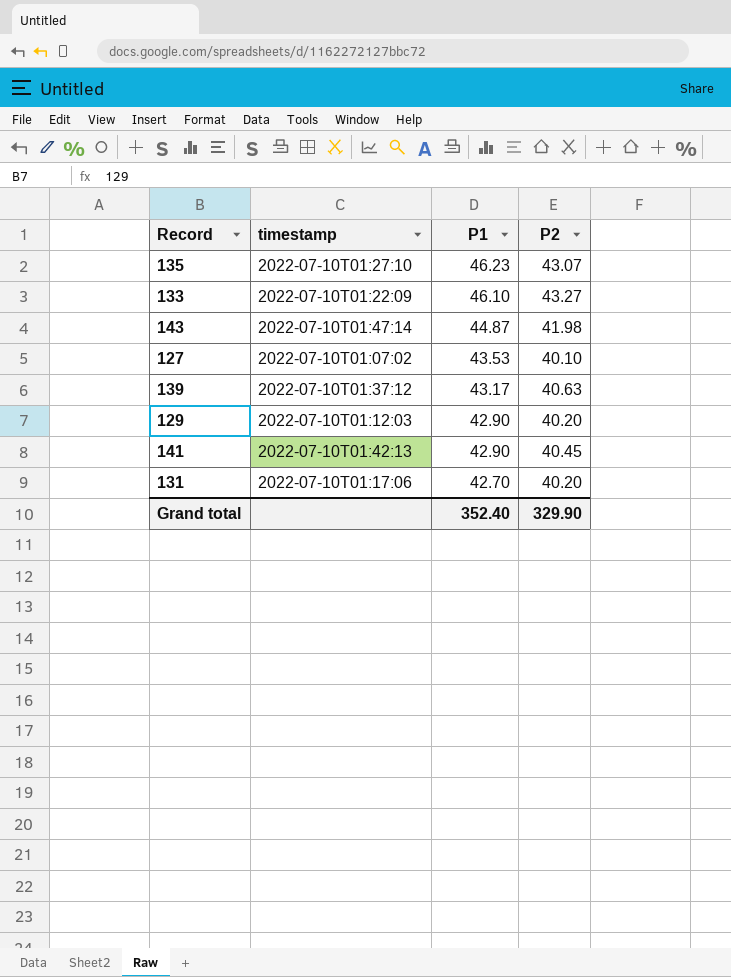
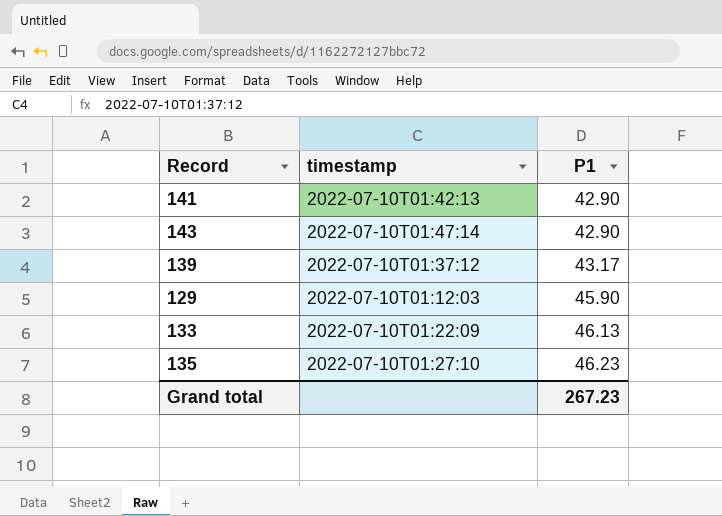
row order: P1 descending -> P1 ascending
column P2 | position: 4 -> none
row 127: 2022-07-10T01:07:02 | 43.53 | 40.10 -> none
row 131: 2022-07-10T01:17:06 | 42.70 | 40.20 -> none
143 | P1: 44.87 -> 42.90
129 | P1: 42.90 -> 45.90
133 | P1: 46.10 -> 46.13
Grand total | P1: 352.40 -> 267.23

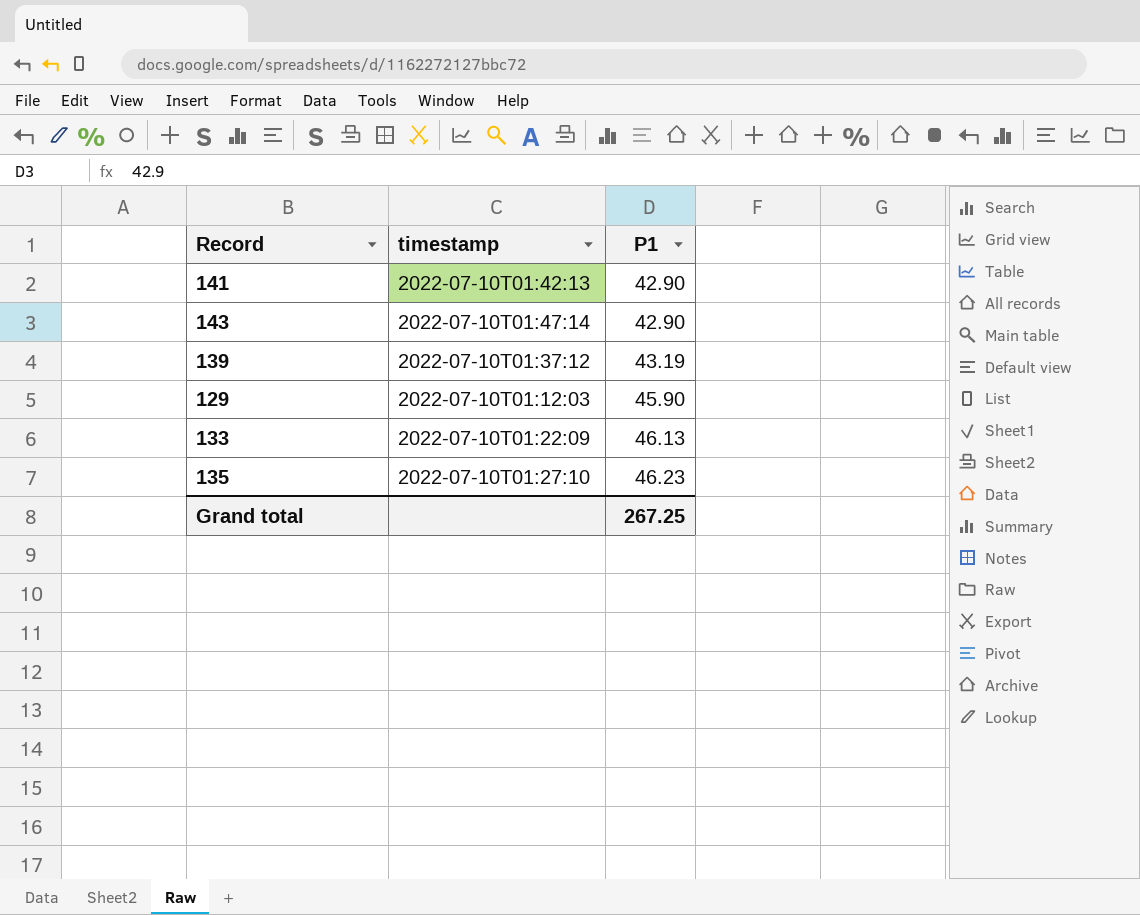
139 | P1: 43.17 -> 43.19
Grand total | P1: 267.23 -> 267.25

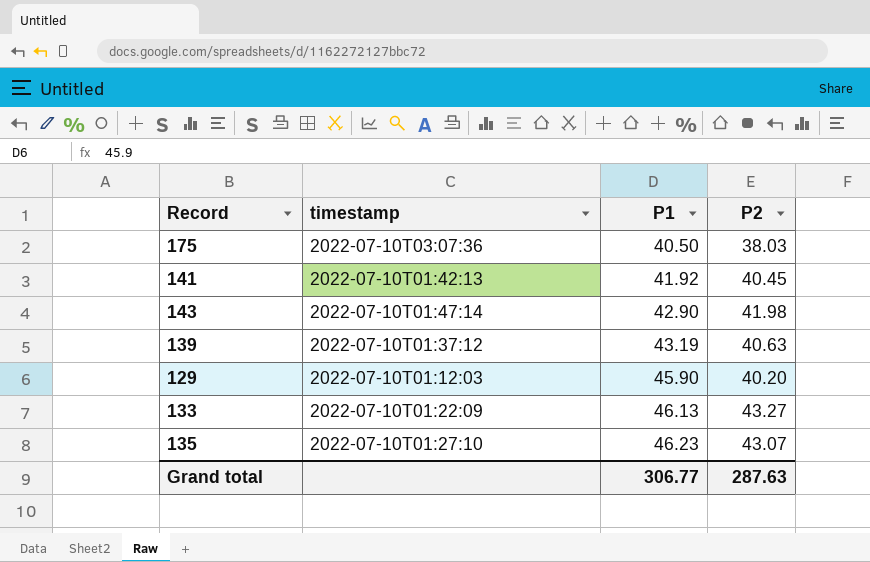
column P2 | position: none -> 4
row 175: none -> 2022-07-10T03:07:36 | 40.50 | 38.03
141 | P1: 42.90 -> 41.92
Grand total | P1: 267.25 -> 306.77

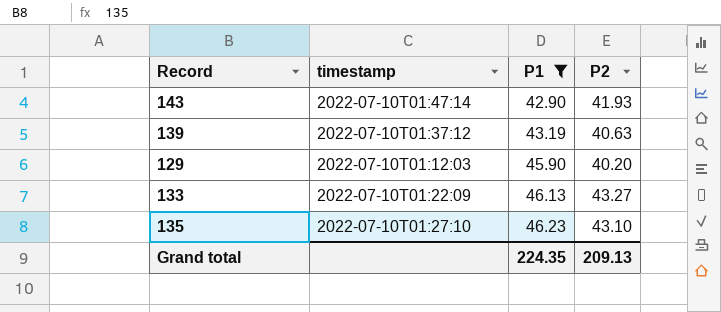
filter: none -> P1 >= 42.90
143 | P2: 41.98 -> 41.93
135 | P2: 43.07 -> 43.10
Grand total | P1: 306.77 -> 224.35
Grand total | P2: 287.63 -> 209.13

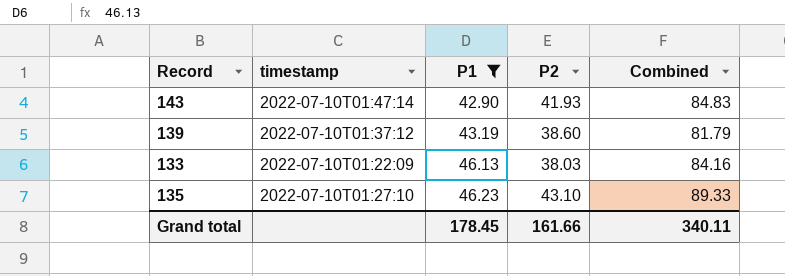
column Combined | formula: none -> [P1] + [P2]
row 129: 2022-07-10T01:12:03 | 45.90 | 40.20 -> none
139 | P2: 40.63 -> 38.60
133 | P2: 43.27 -> 38.03
Grand total | P1: 224.35 -> 178.45
Grand total | P2: 209.13 -> 161.66

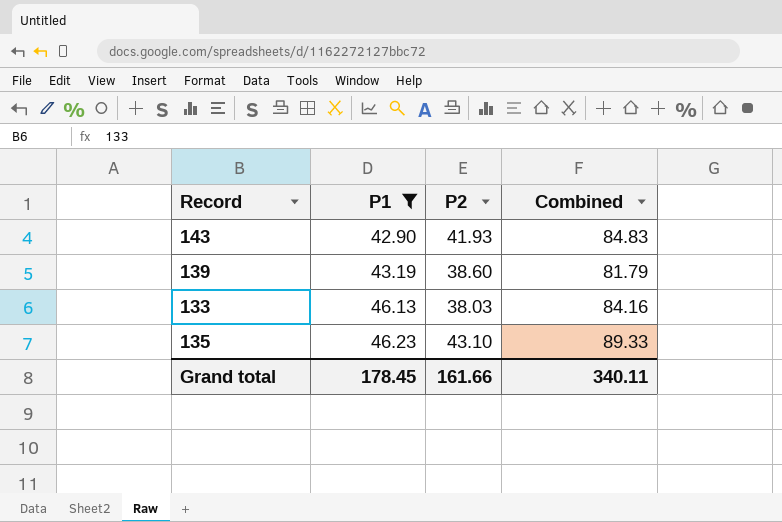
column timestamp | position: 2 -> none

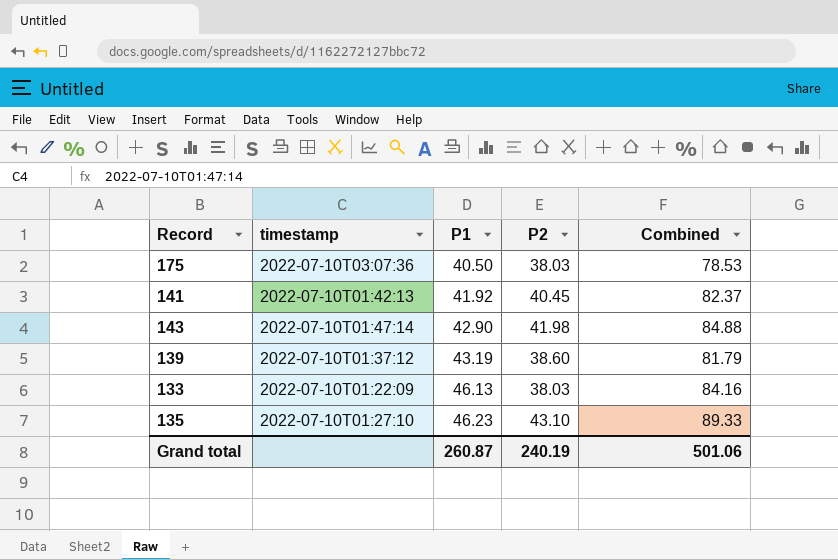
filter: P1 >= 42.90 -> none
column timestamp | position: none -> 2
143 | P2: 41.93 -> 41.98
143 | Combined: 84.83 -> 84.88
Grand total | P1: 178.45 -> 260.87
Grand total | P2: 161.66 -> 240.19
Grand total | Combined: 340.11 -> 501.06

